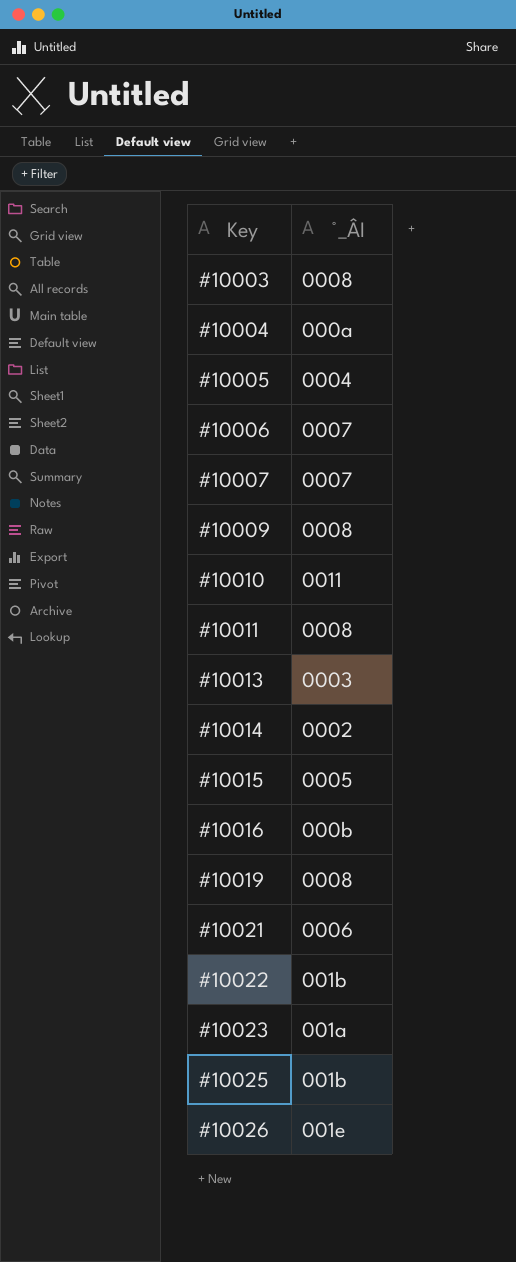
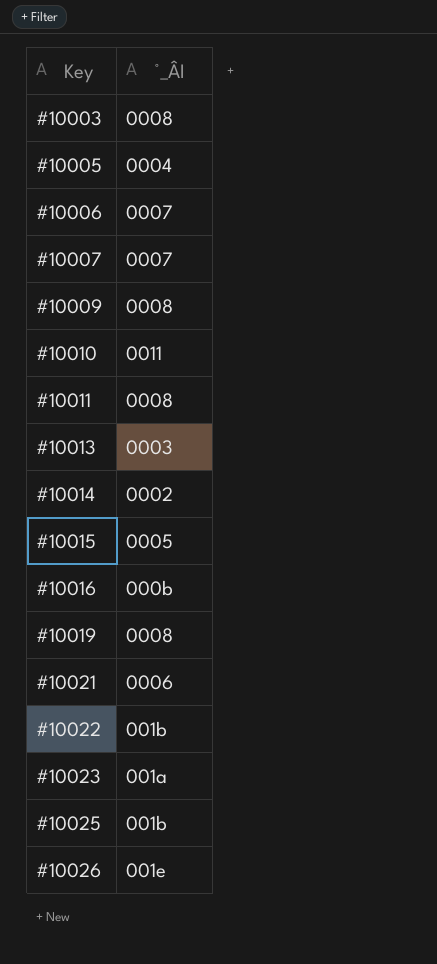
row #10004: 000a -> none

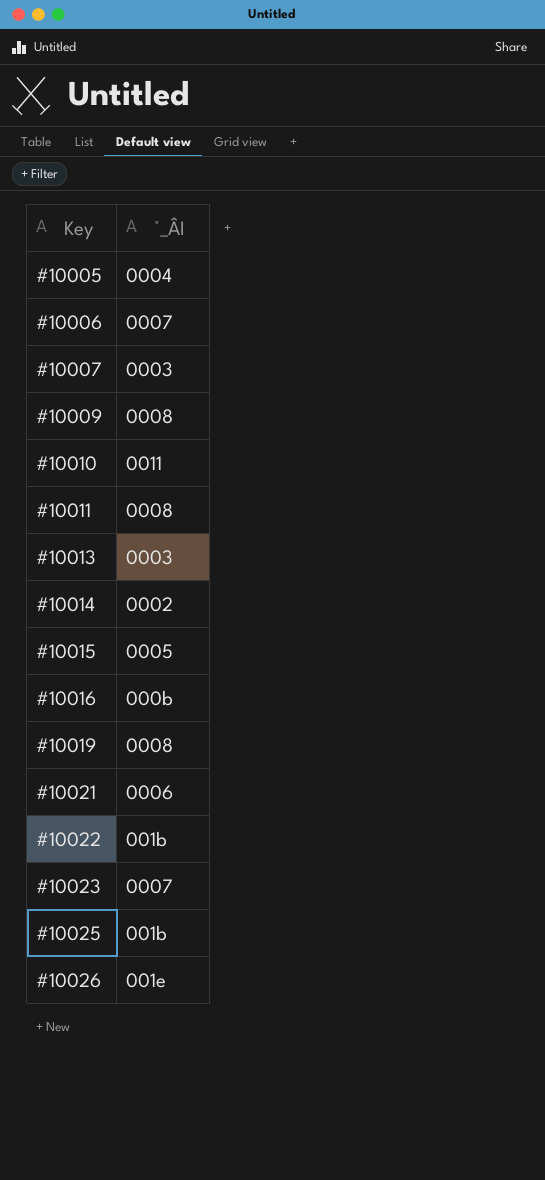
row #10003: 0008 -> none
#10007 | °_ÂI: 0007 -> 0003
#10023 | °_ÂI: 001a -> 0007

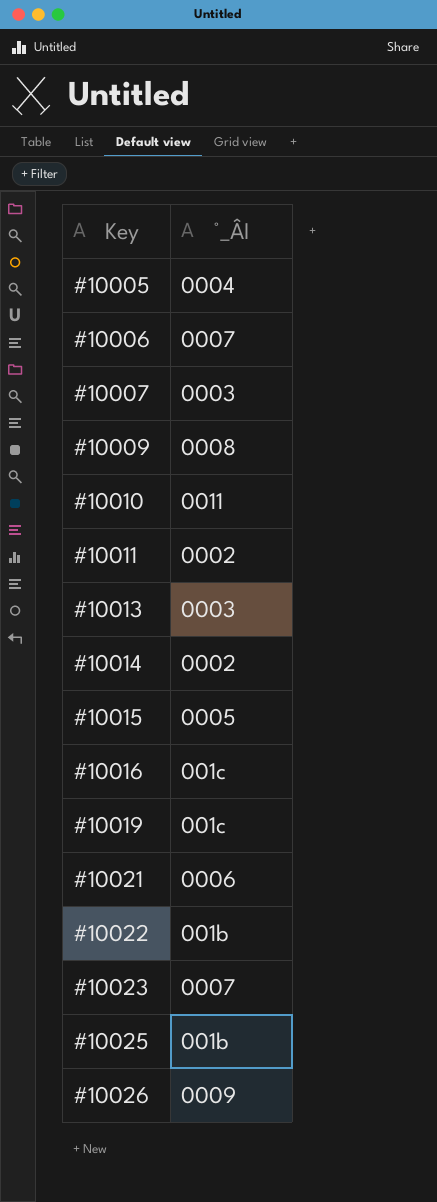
#10011 | °_ÂI: 0008 -> 0002
#10016 | °_ÂI: 000b -> 001c
#10019 | °_ÂI: 0008 -> 001c
#10026 | °_ÂI: 001e -> 0009

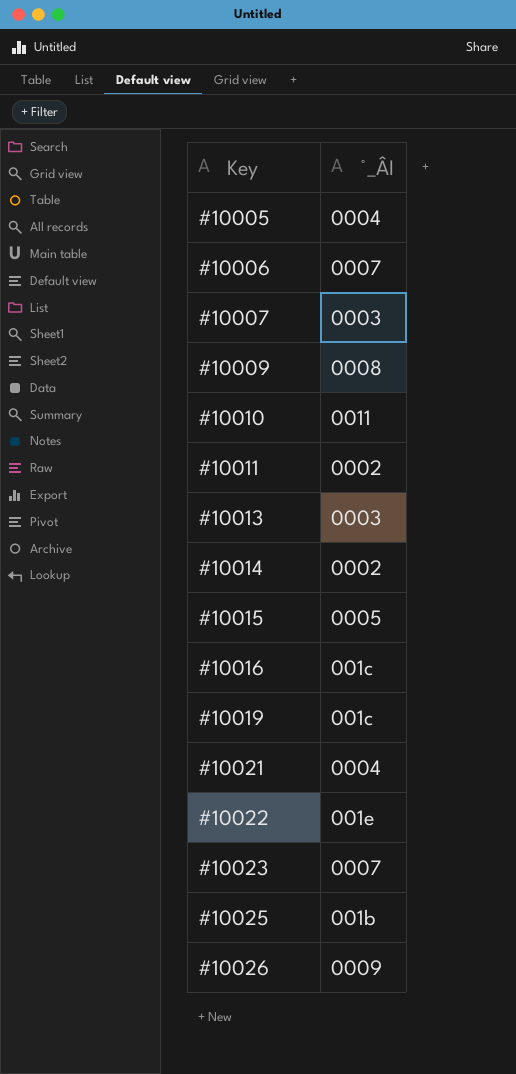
#10021 | °_ÂI: 0006 -> 0004
#10022 | °_ÂI: 001b -> 001e

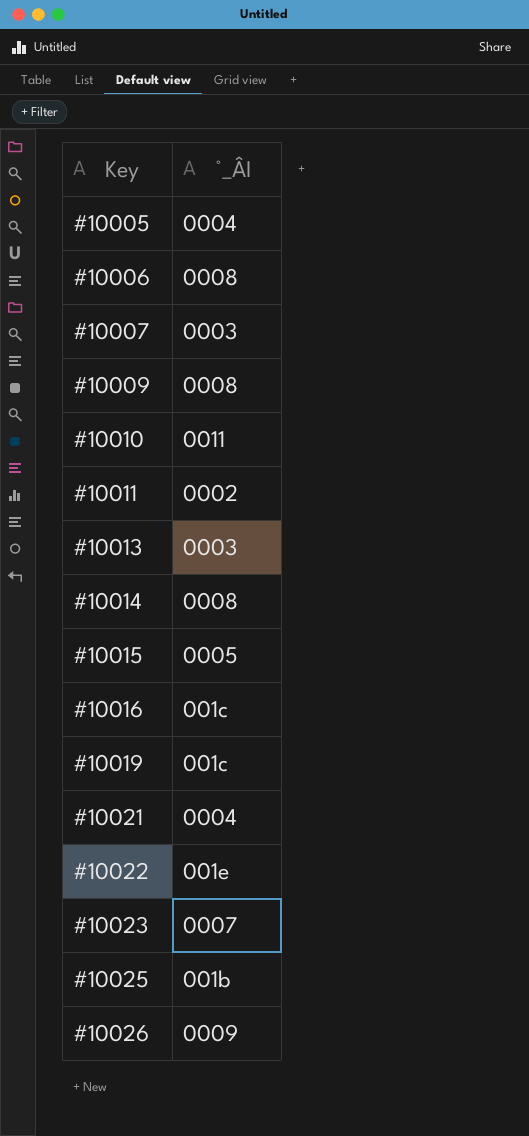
#10006 | °_ÂI: 0007 -> 0008
#10014 | °_ÂI: 0002 -> 0008

